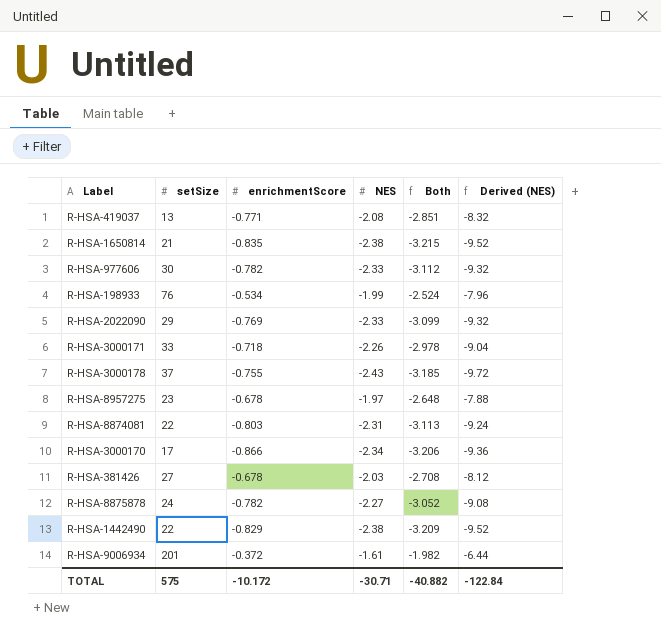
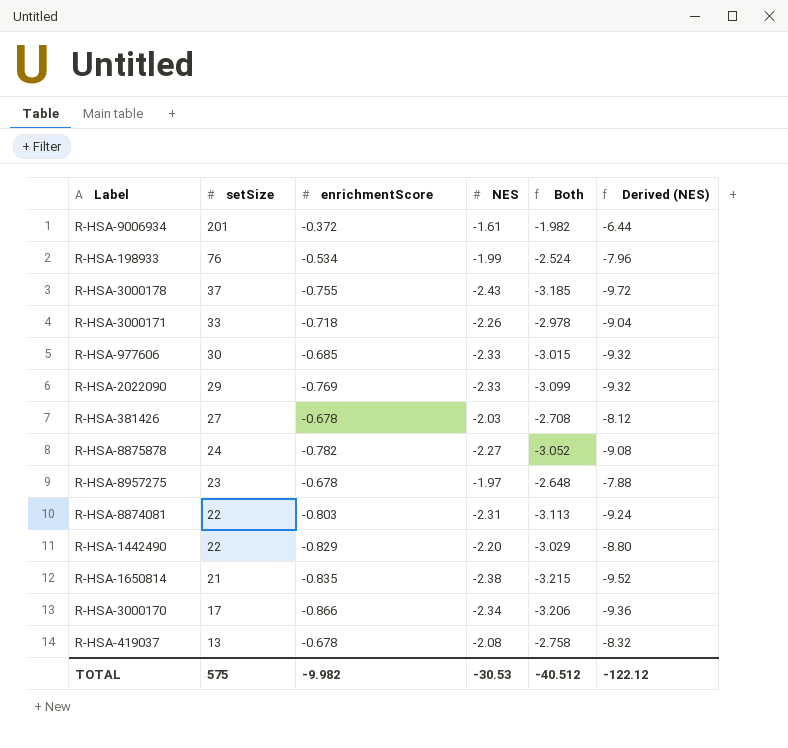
row order: none -> setSize descending
R-HSA-977606 | enrichmentScore: -0.782 -> -0.685
R-HSA-977606 | Both: -3.112 -> -3.015
R-HSA-1442490 | NES: -2.38 -> -2.20
R-HSA-1442490 | Both: -3.209 -> -3.029
R-HSA-1442490 | Derived (NES): -9.52 -> -8.80
R-HSA-419037 | enrichmentScore: -0.771 -> -0.678
R-HSA-419037 | Both: -2.851 -> -2.758
TOTAL | enrichmentScore: -10.172 -> -9.982
TOTAL | NES: -30.71 -> -30.53
TOTAL | Both: -40.882 -> -40.512
TOTAL | Derived (NES): -122.84 -> -122.12

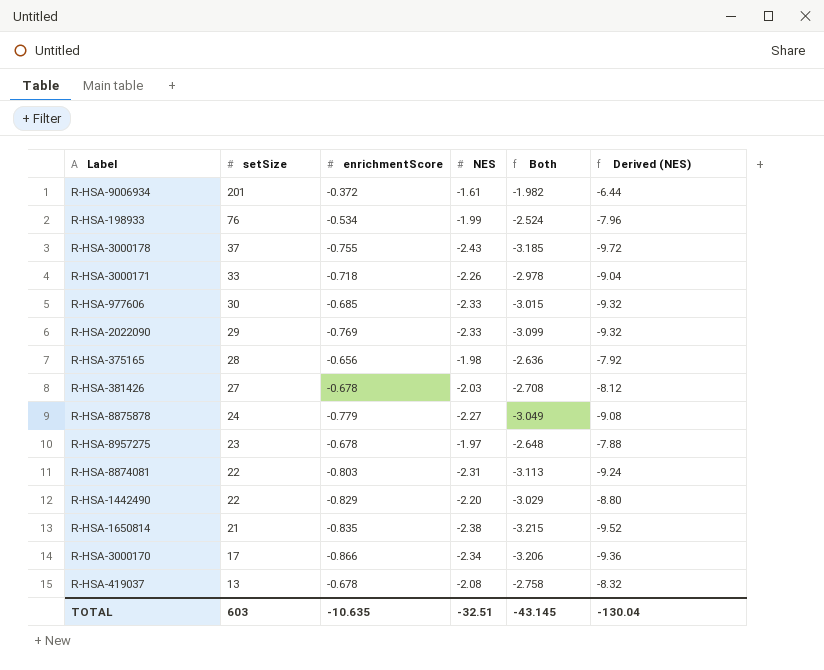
row R-HSA-375165: none -> 28 | -0.656 | -1.98 | -2.636 | -7.92
R-HSA-8875878 | enrichmentScore: -0.782 -> -0.779
R-HSA-8875878 | Both: -3.052 -> -3.049
TOTAL | setSize: 575 -> 603
TOTAL | enrichmentScore: -9.982 -> -10.635
TOTAL | NES: -30.53 -> -32.51
TOTAL | Both: -40.512 -> -43.145
TOTAL | Derived (NES): -122.12 -> -130.04

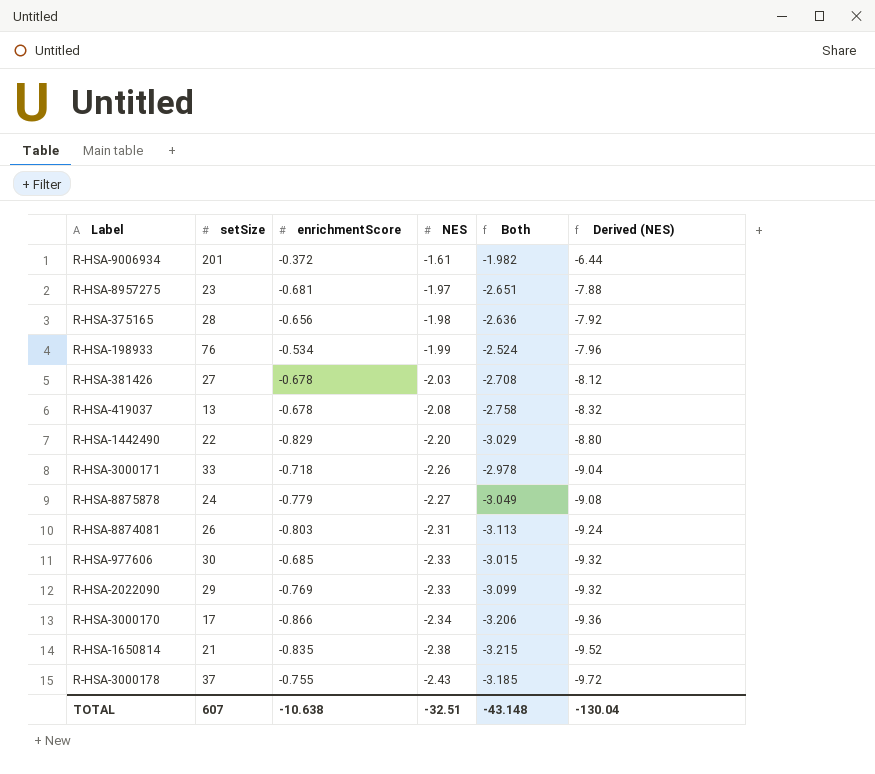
row order: setSize descending -> NES descending
R-HSA-8957275 | enrichmentScore: -0.678 -> -0.681
R-HSA-8957275 | Both: -2.648 -> -2.651
R-HSA-8874081 | setSize: 22 -> 26
TOTAL | setSize: 603 -> 607
TOTAL | enrichmentScore: -10.635 -> -10.638
TOTAL | Both: -43.145 -> -43.148

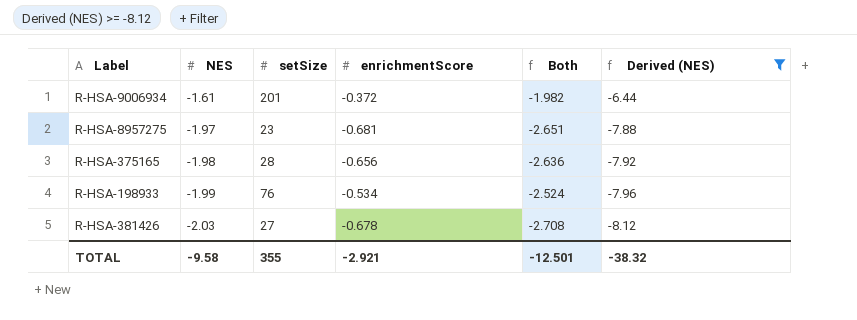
filter: none -> Derived (NES) >= -8.12
column NES | position: 4 -> 2
TOTAL | NES: -32.51 -> -9.58
TOTAL | setSize: 607 -> 355
TOTAL | enrichmentScore: -10.638 -> -2.921
TOTAL | Both: -43.148 -> -12.501
TOTAL | Derived (NES): -130.04 -> -38.32

